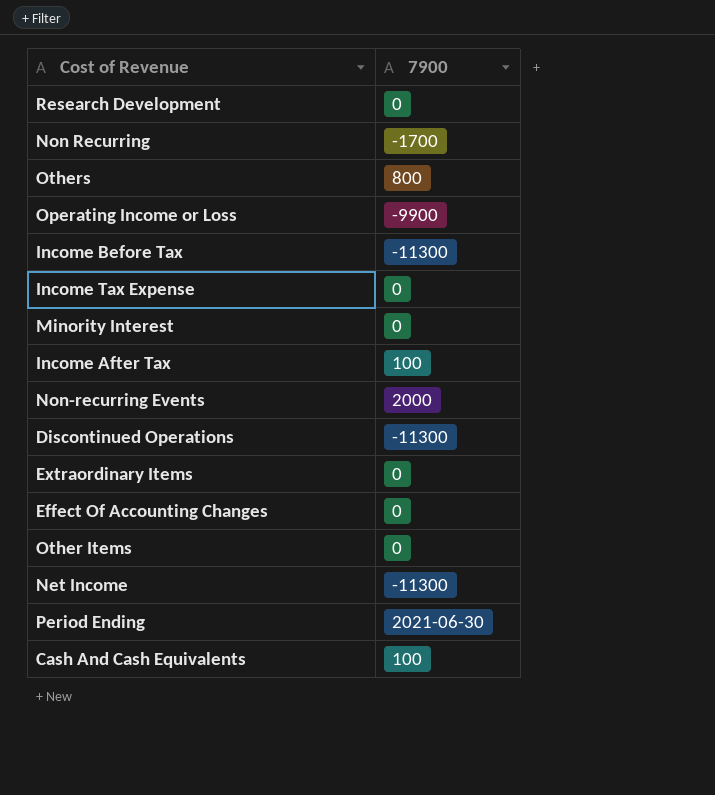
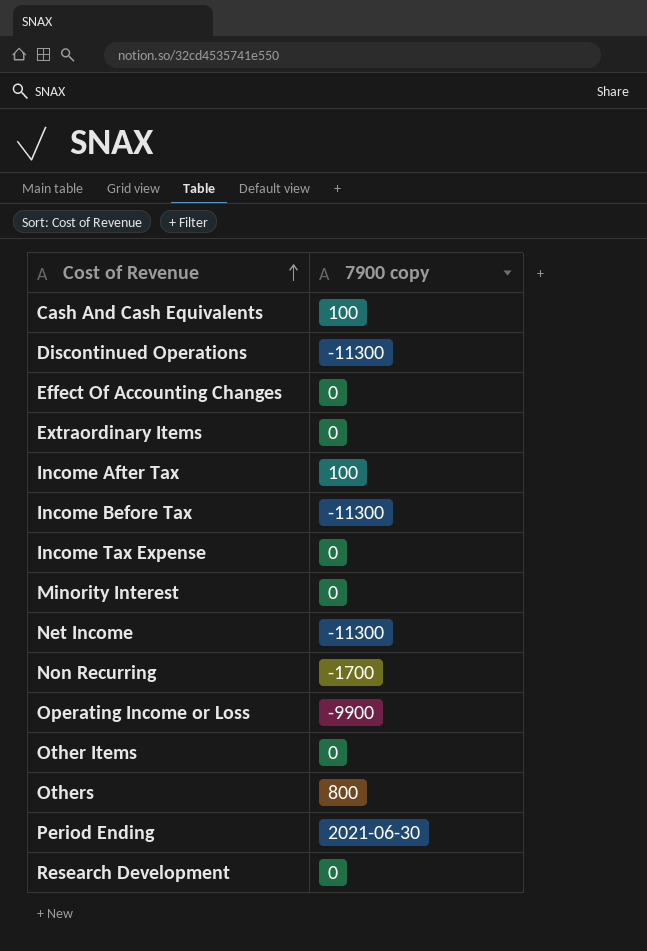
row order: none -> Cost of Revenue ascending
column name: 7900 -> 7900 copy
row Non-recurring Events: 2000 -> none

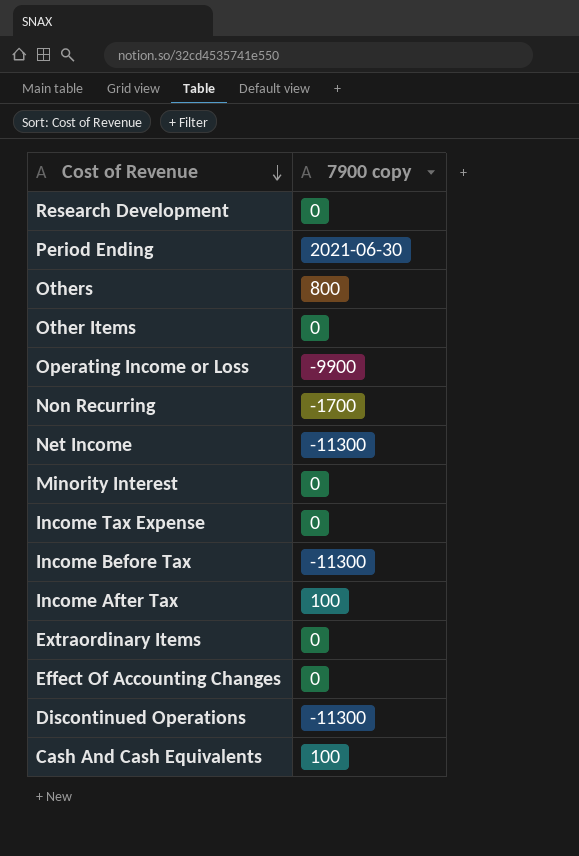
row order: Cost of Revenue ascending -> Cost of Revenue descending

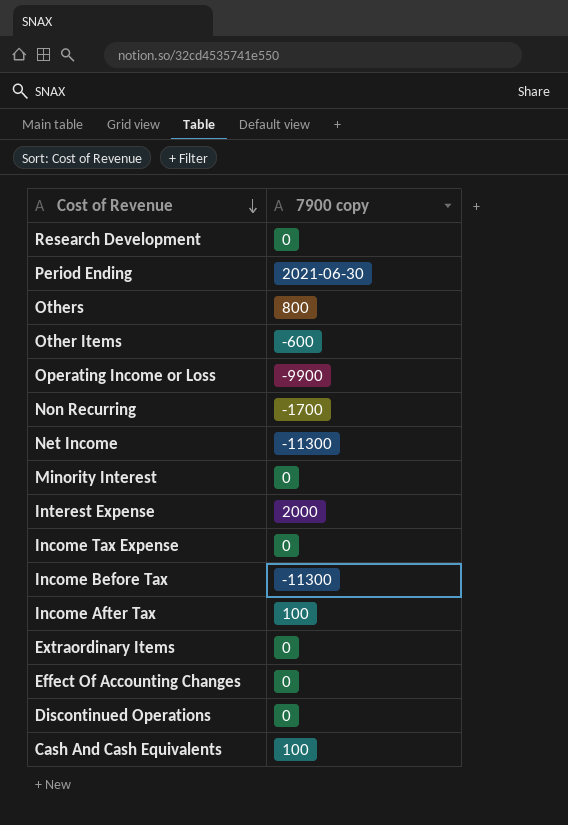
Other Items | 7900 copy: 0 -> -600
row Interest Expense: none -> 2000
Discontinued Operations | 7900 copy: -11300 -> 0

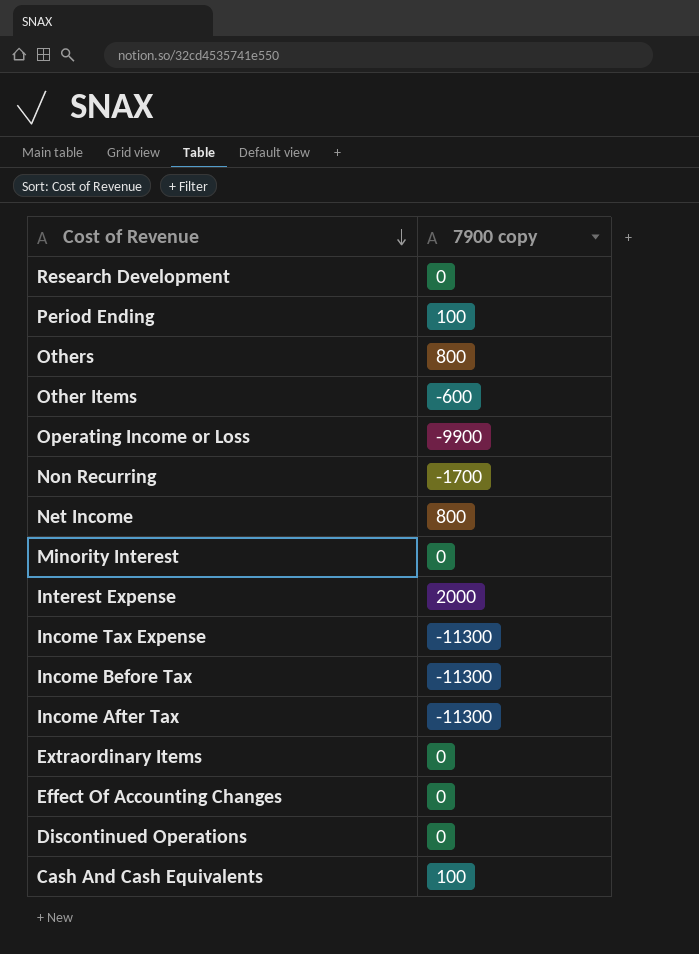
Period Ending | 7900 copy: 2021-06-30 -> 100
Net Income | 7900 copy: -11300 -> 800
Income Tax Expense | 7900 copy: 0 -> -11300
Income After Tax | 7900 copy: 100 -> -11300

